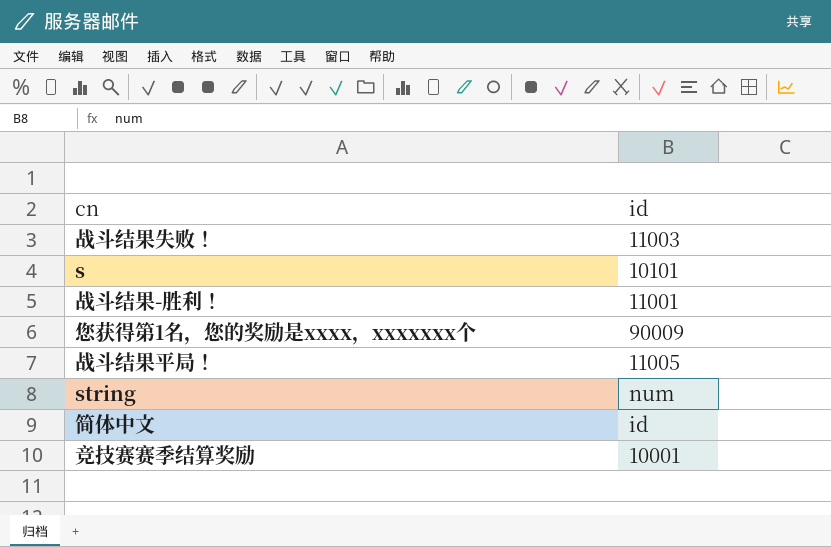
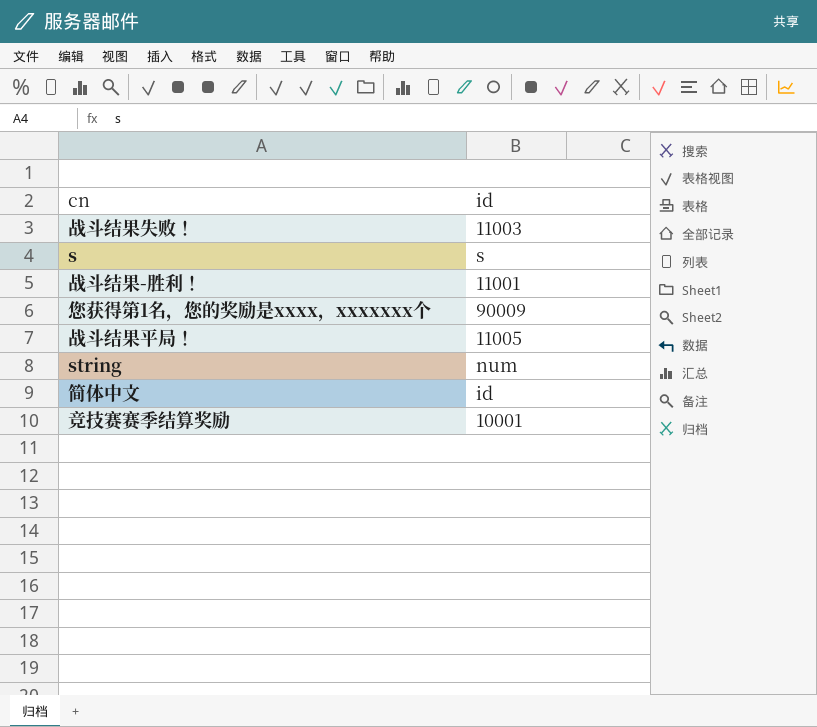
s | id: 10101 -> s

